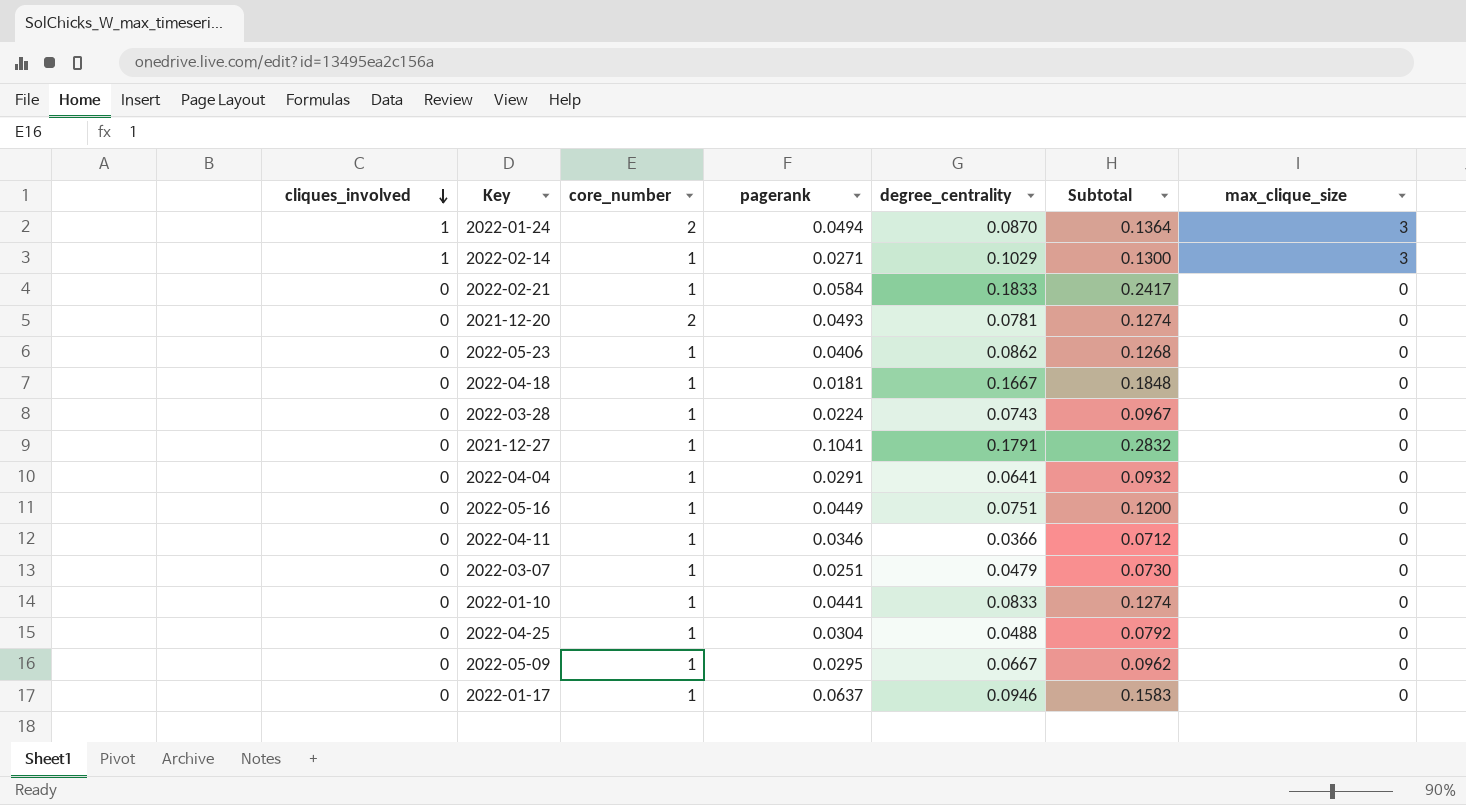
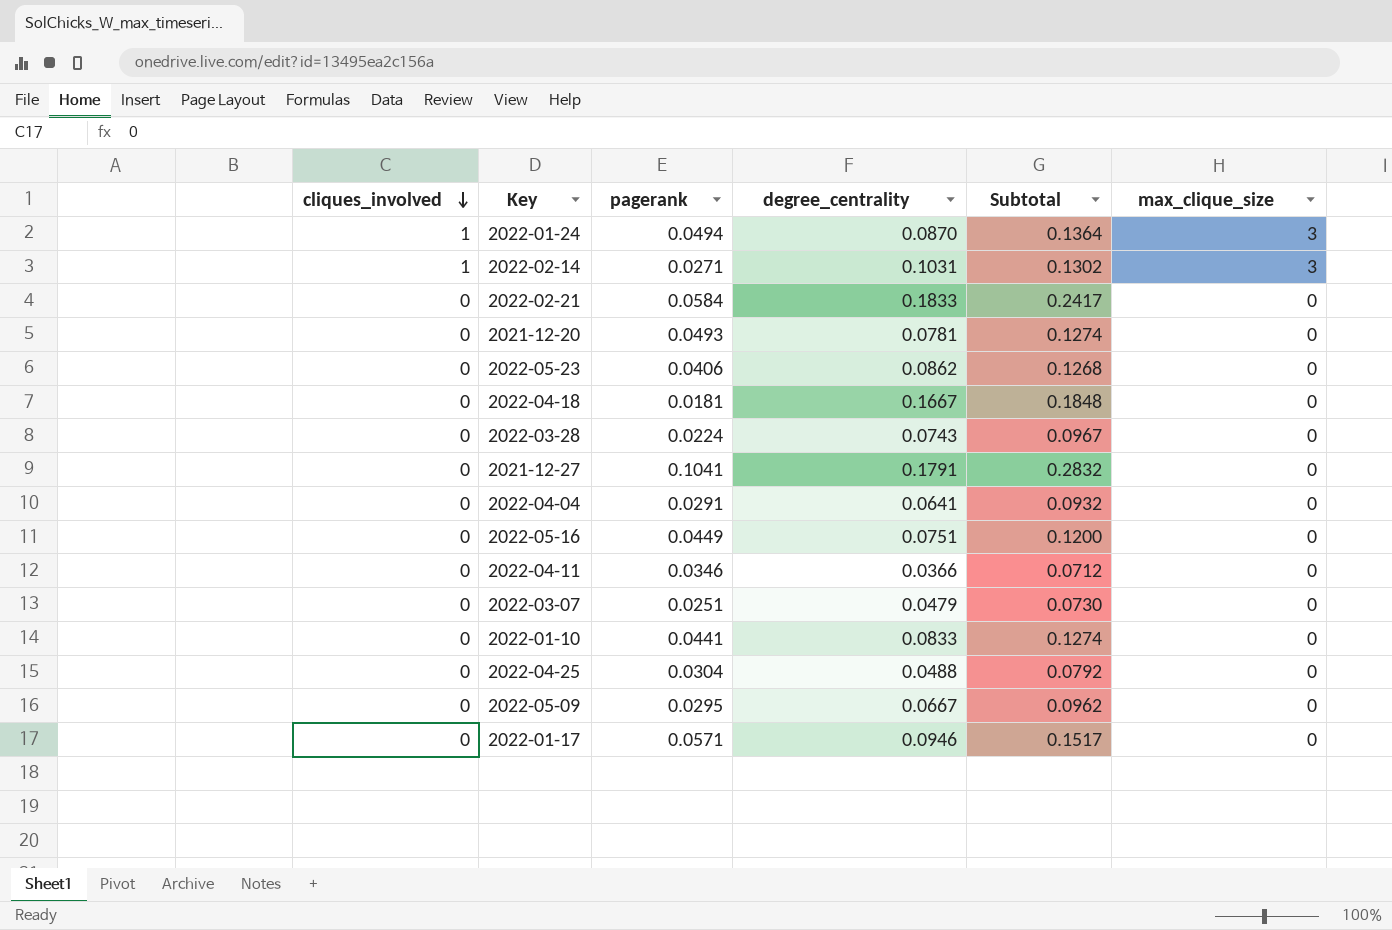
column core_number | position: 3 -> none
2022-02-14 | degree_centrality: 0.1029 -> 0.1031
2022-02-14 | Subtotal: 0.1300 -> 0.1302
2022-01-17 | pagerank: 0.0637 -> 0.0571
2022-01-17 | Subtotal: 0.1583 -> 0.1517

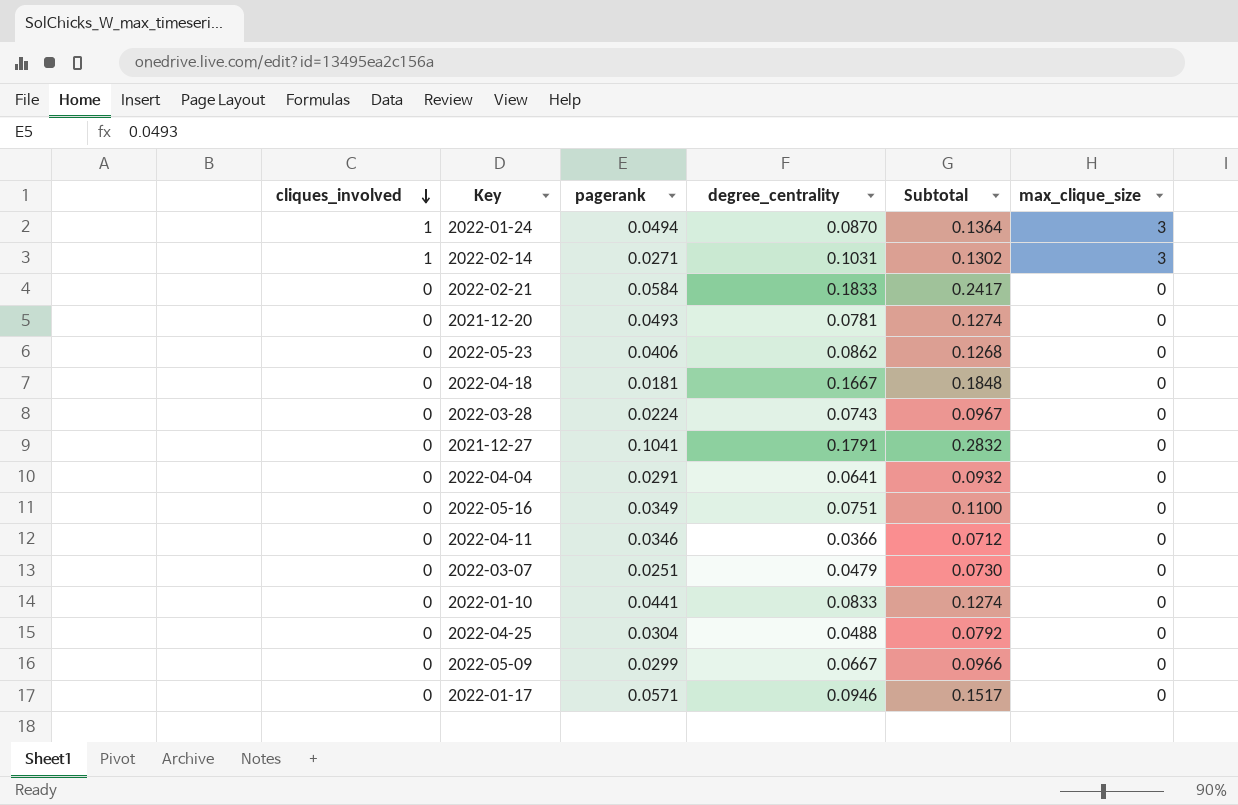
2022-05-16 | pagerank: 0.0449 -> 0.0349
2022-05-16 | Subtotal: 0.1200 -> 0.1100
2022-05-09 | pagerank: 0.0295 -> 0.0299
2022-05-09 | Subtotal: 0.0962 -> 0.0966

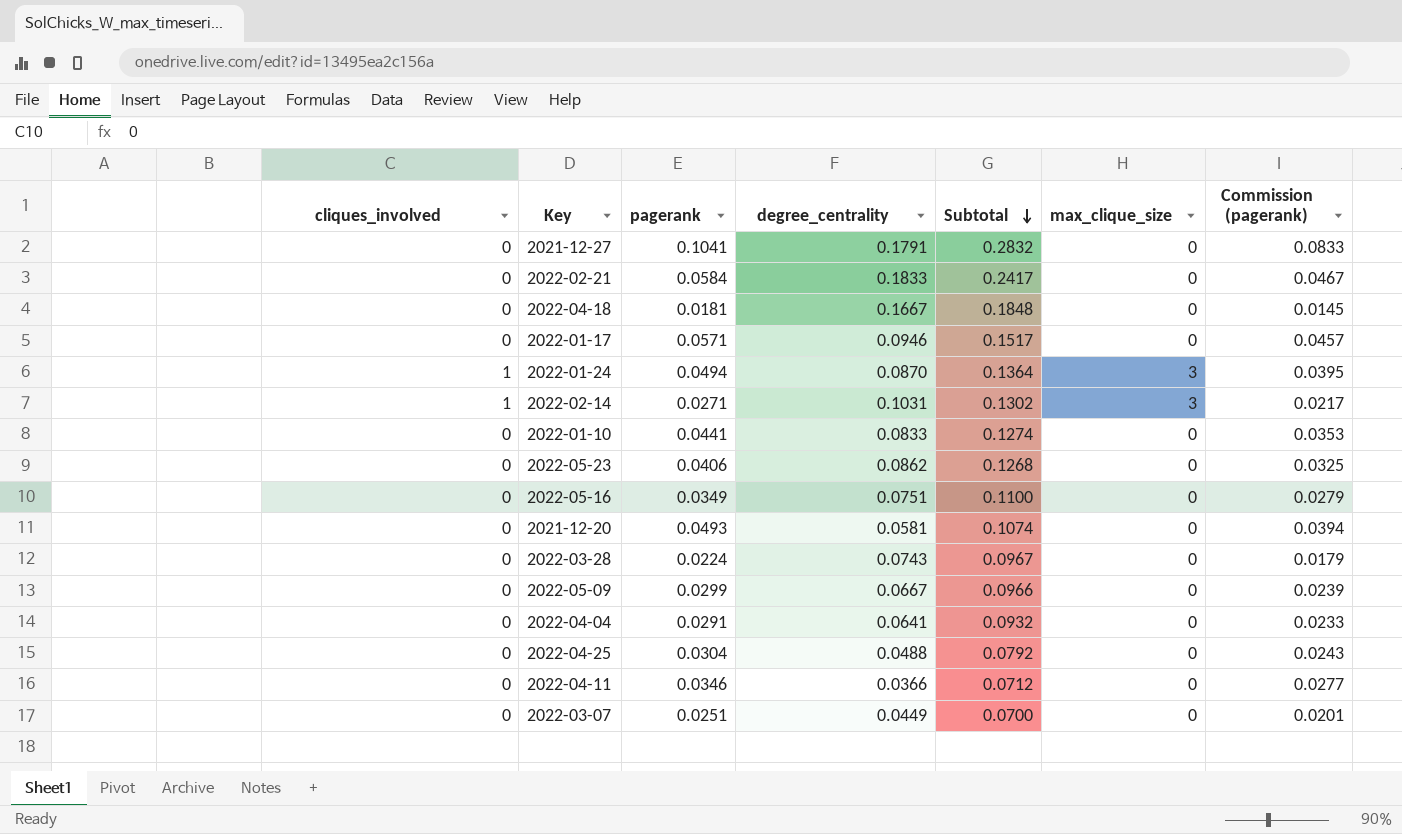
row order: cliques_involved descending -> Subtotal descending
column Commission (pagerank) | formula: none -> [pagerank] * 0.8
2021-12-20 | degree_centrality: 0.0781 -> 0.0581
2021-12-20 | Subtotal: 0.1274 -> 0.1074
2022-03-07 | degree_centrality: 0.0479 -> 0.0449
2022-03-07 | Subtotal: 0.0730 -> 0.0700

